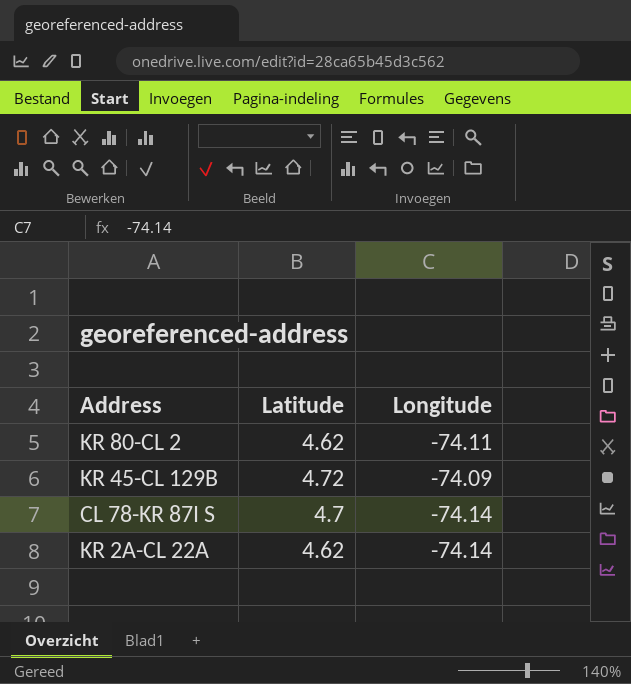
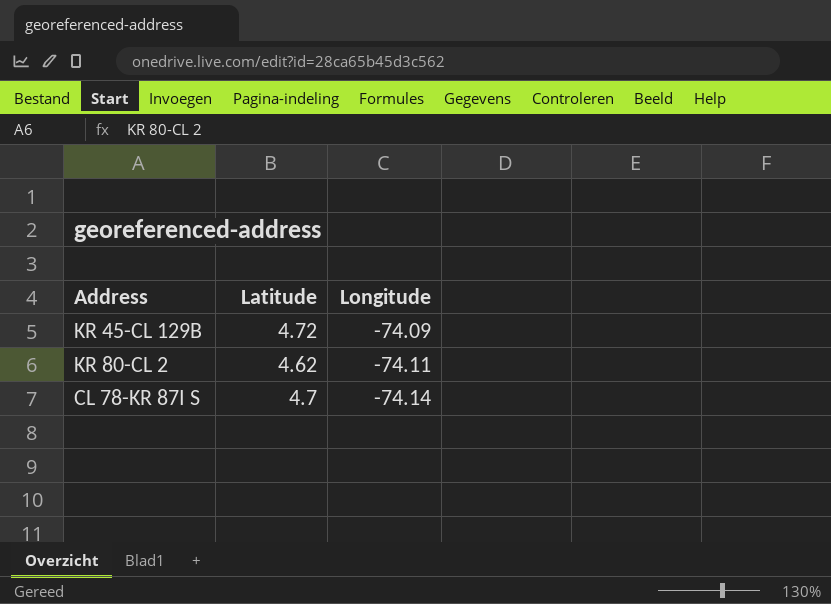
row order: none -> Longitude descending
row KR 2A-CL 22A: 4.62 | -74.14 -> none

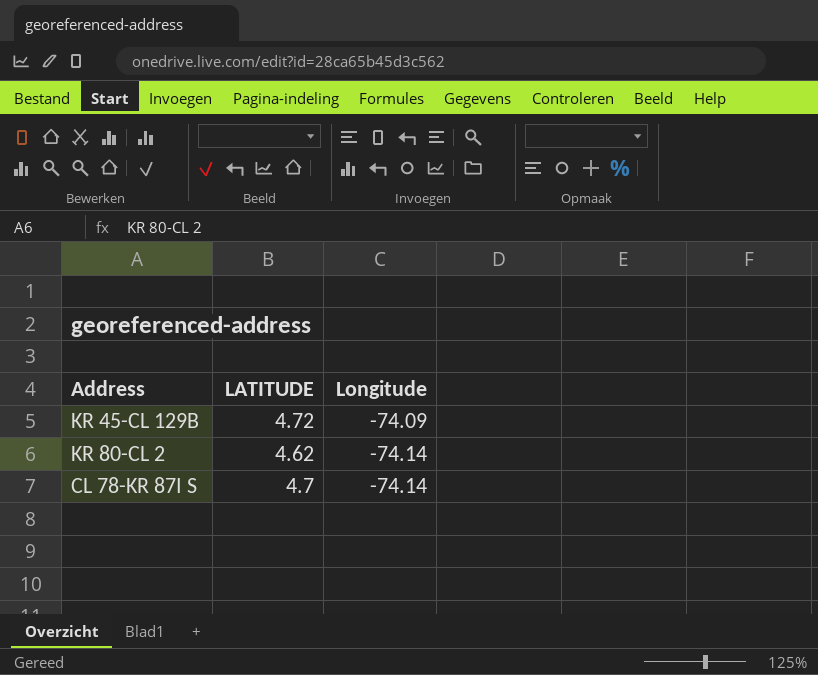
column name: Latitude -> LATITUDE
KR 80-CL 2 | Longitude: -74.11 -> -74.14

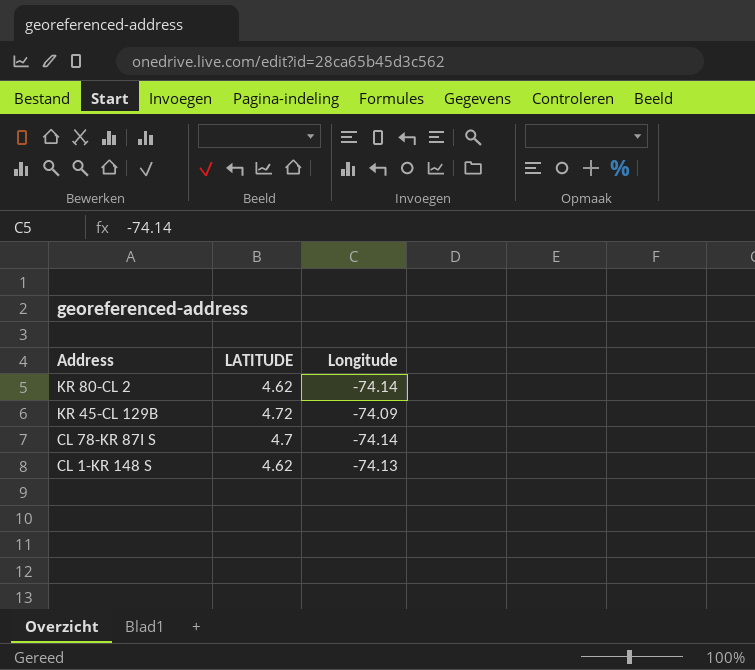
row order: Longitude descending -> Address descending
row CL 1-KR 148 S: none -> 4.62 | -74.13

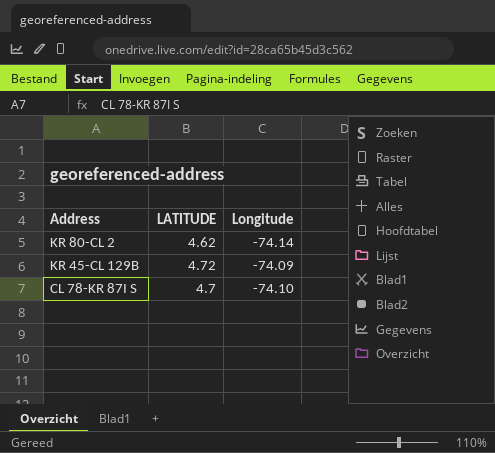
row CL 1-KR 148 S: 4.62 | -74.13 -> none
CL 78-KR 87I S | Longitude: -74.14 -> -74.10

